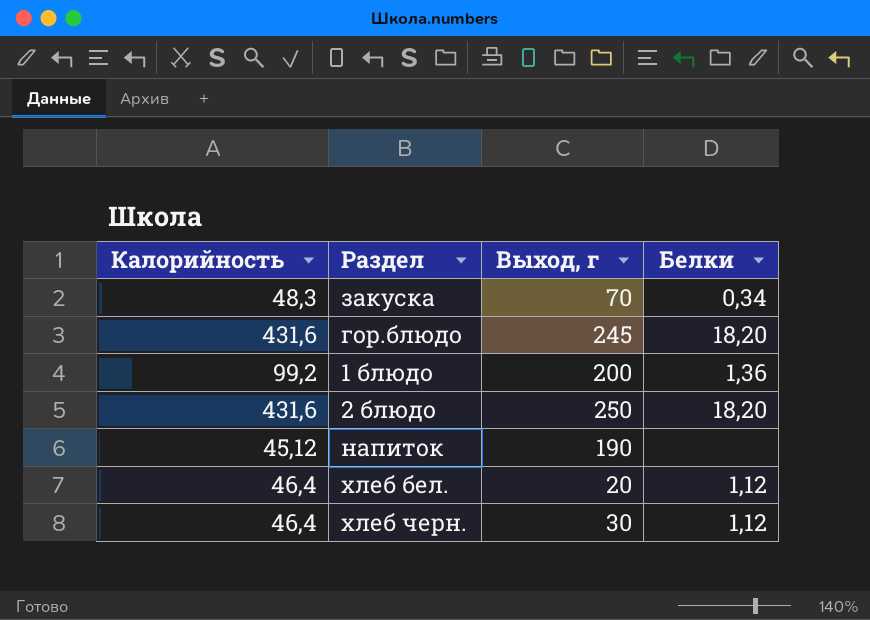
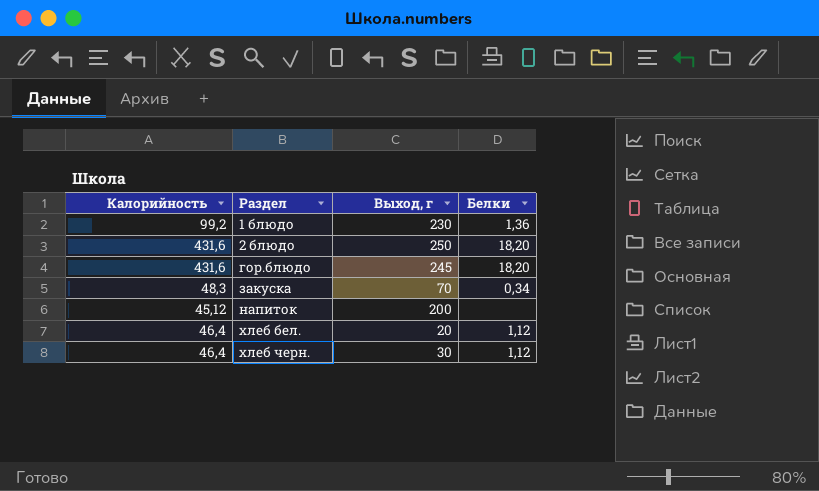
row order: none -> Раздел ascending
1 блюдо | Выход, г: 200 -> 230
напиток | Выход, г: 190 -> 200

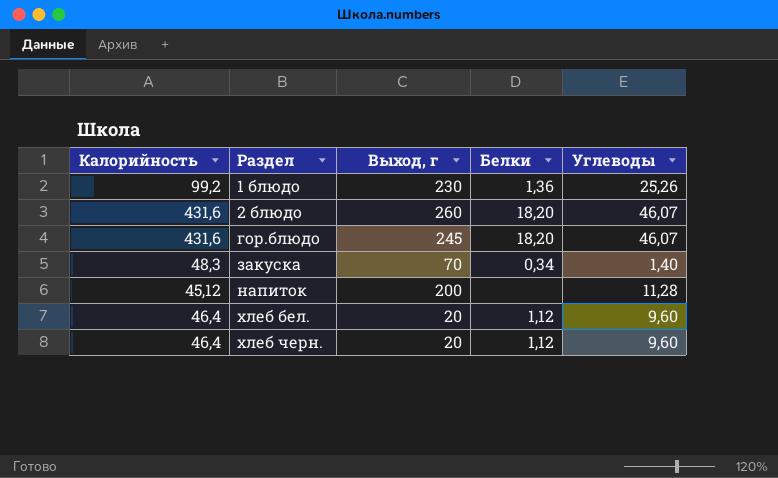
column Углеводы | position: none -> 5
2 блюдо | Выход, г: 250 -> 260
хлеб черн. | Выход, г: 30 -> 20

